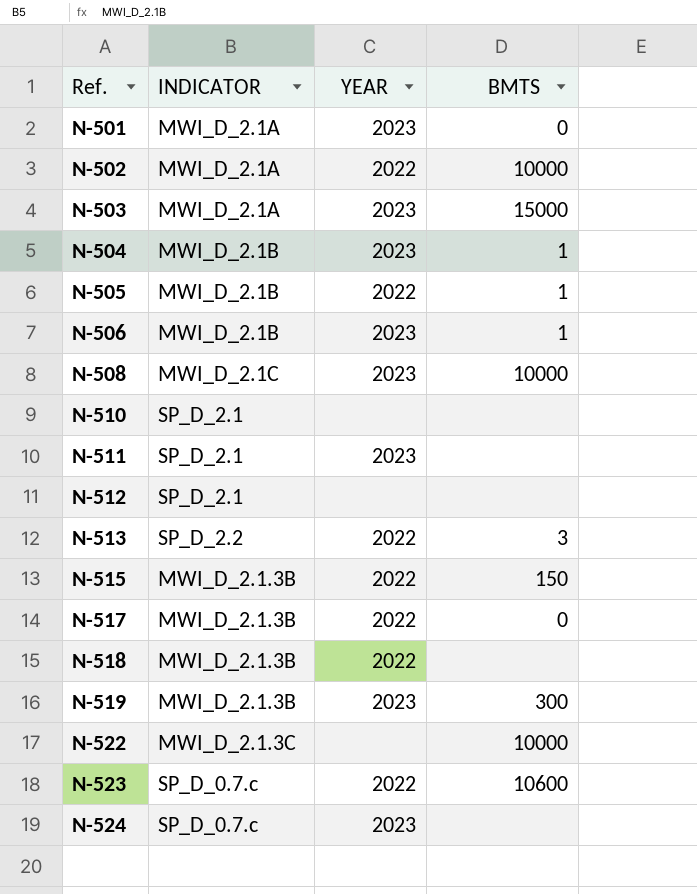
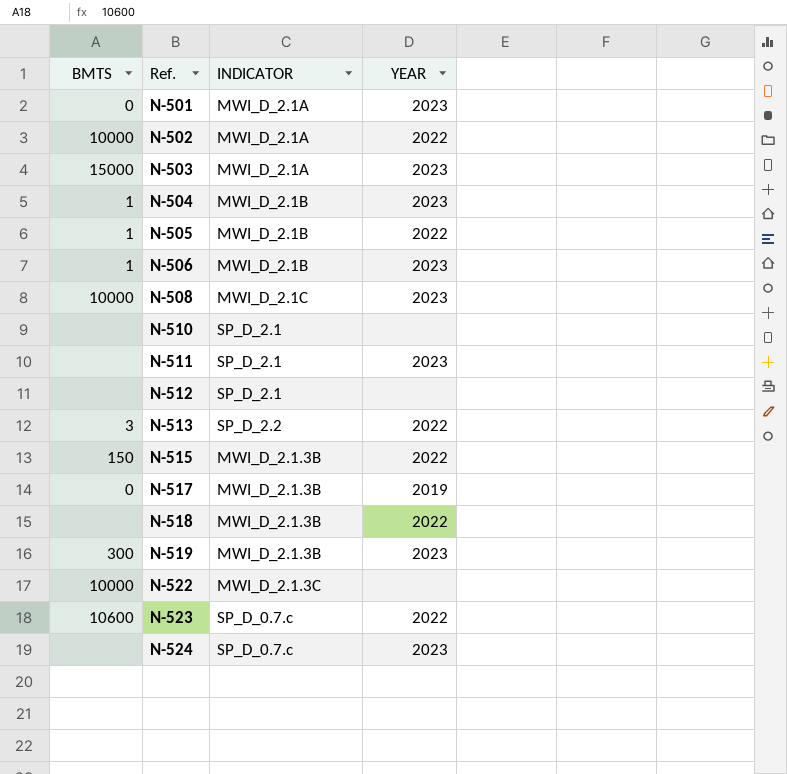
column BMTS | position: 4 -> 1
N-517 | YEAR: 2022 -> 2019

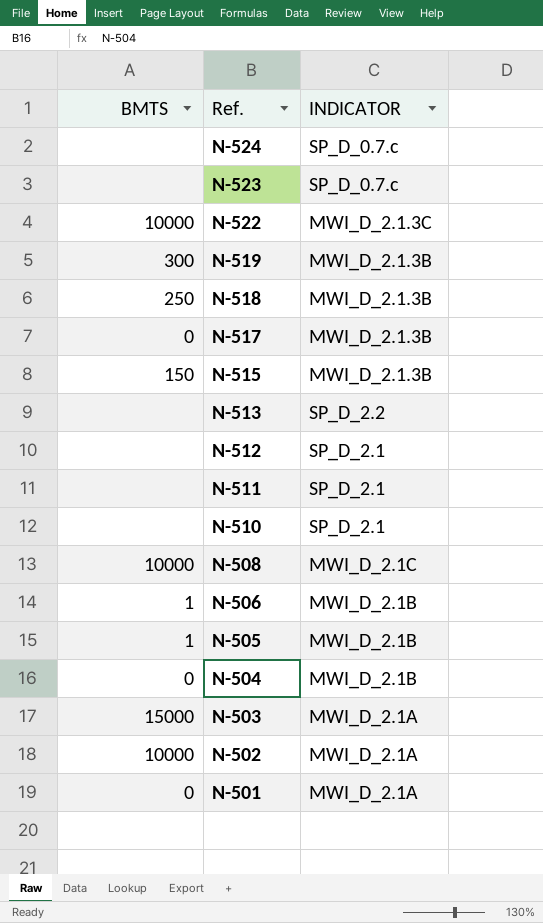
row order: Ref. ascending -> Ref. descending
column YEAR | position: 4 -> none
N-523 | BMTS: 10600 -> none
N-518 | BMTS: none -> 250
N-513 | BMTS: 3 -> none
N-504 | BMTS: 1 -> 0

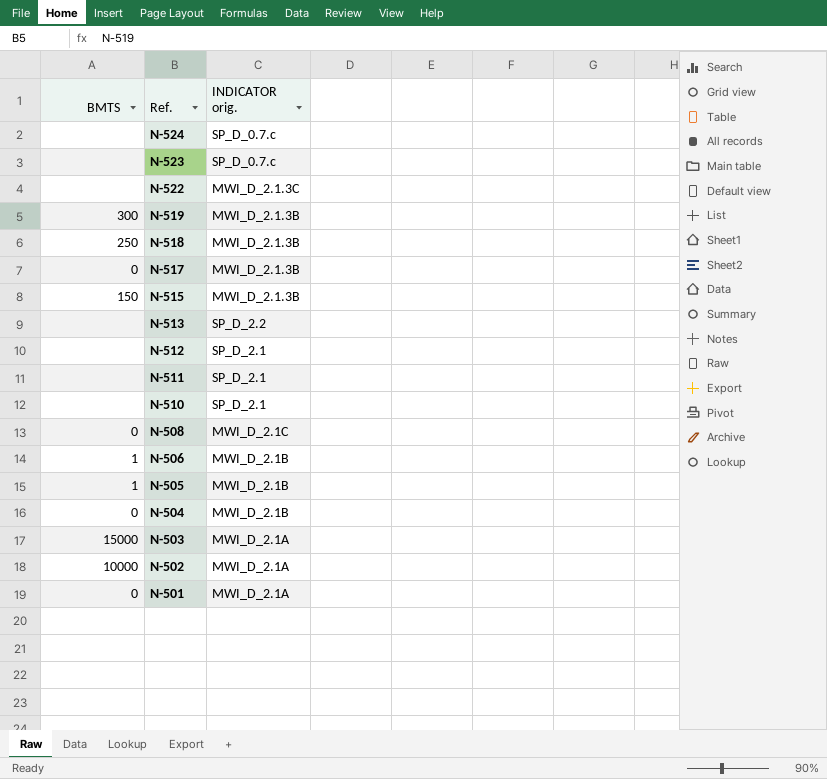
column name: INDICATOR -> INDICATOR orig.
N-522 | BMTS: 10000 -> none
N-508 | BMTS: 10000 -> 0

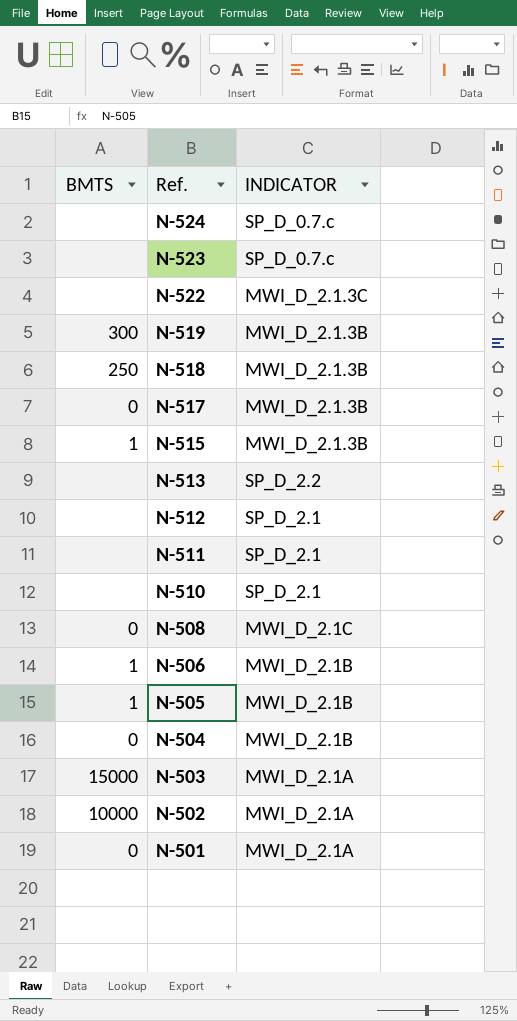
column name: INDICATOR orig. -> INDICATOR
N-515 | BMTS: 150 -> 1

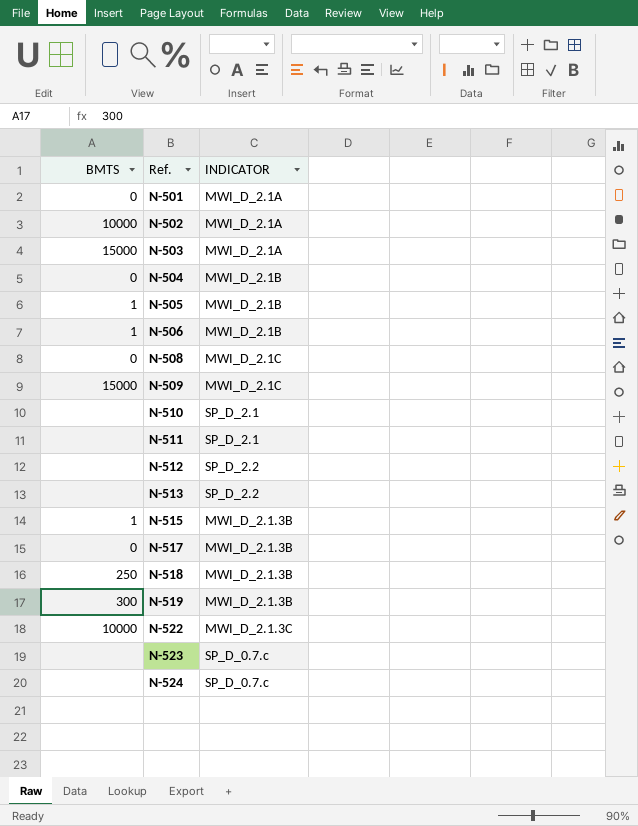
row order: Ref. descending -> Ref. ascending
row N-509: none -> 15000 | MWI_D_2.1C
N-512 | INDICATOR: SP_D_2.1 -> SP_D_2.2
N-522 | BMTS: none -> 10000

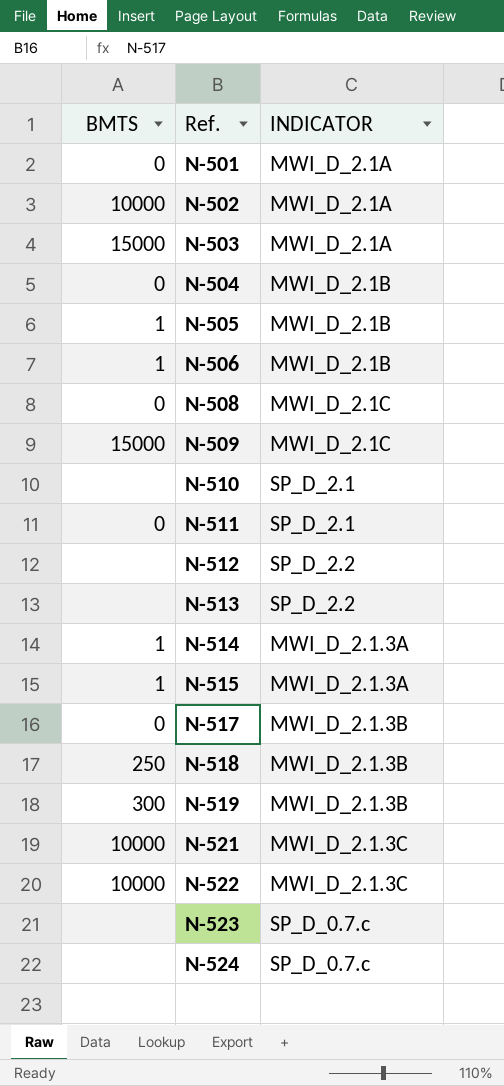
N-511 | BMTS: none -> 0
row N-514: none -> 1 | MWI_D_2.1.3A
N-515 | INDICATOR: MWI_D_2.1.3B -> MWI_D_2.1.3A
row N-521: none -> 10000 | MWI_D_2.1.3C

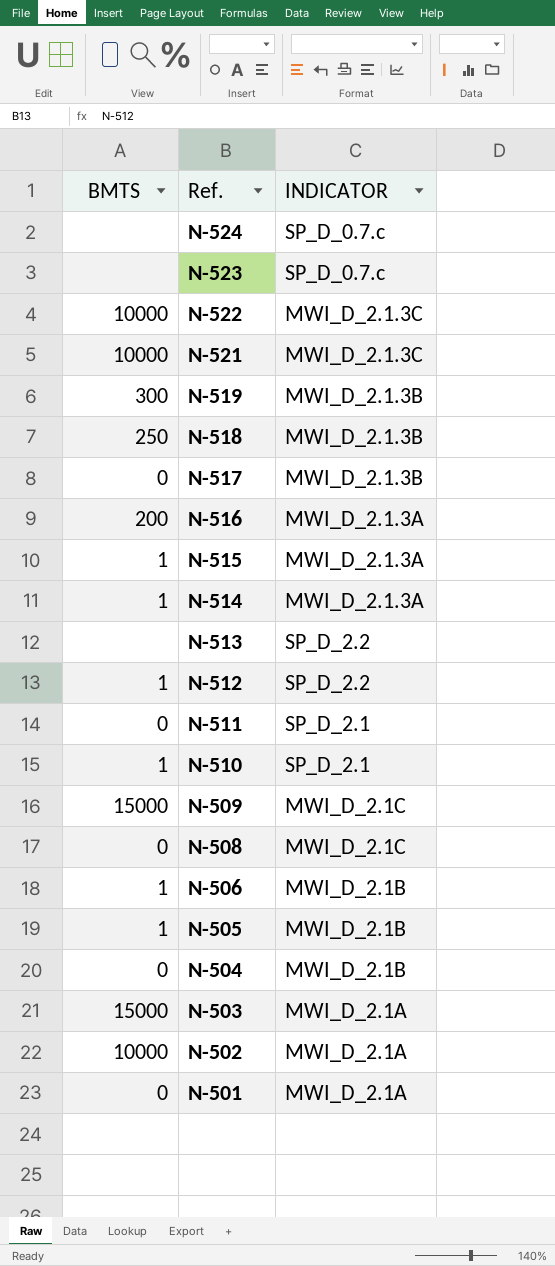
row order: Ref. ascending -> Ref. descending
row N-516: none -> 200 | MWI_D_2.1.3A
N-512 | BMTS: none -> 1
N-510 | BMTS: none -> 1

